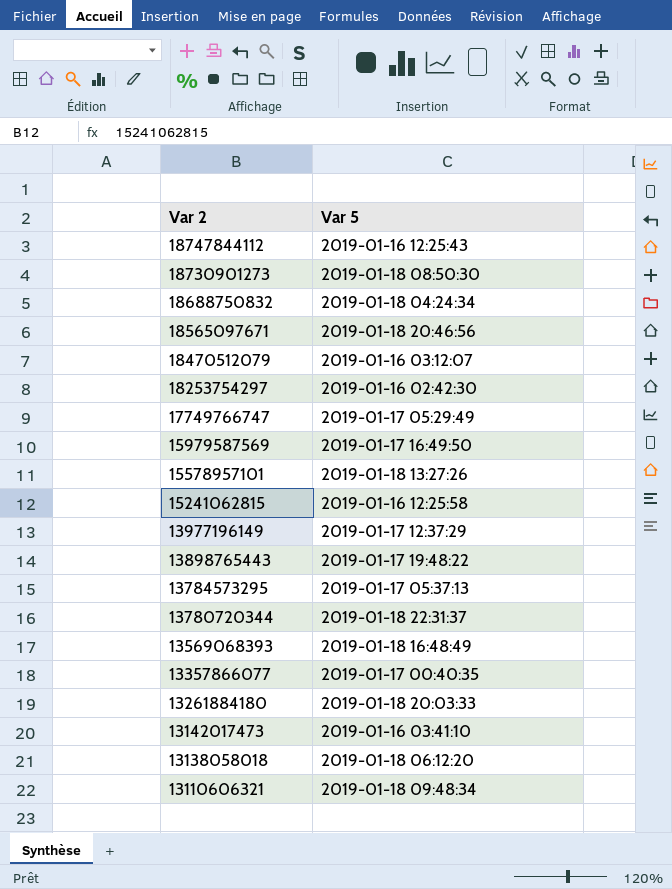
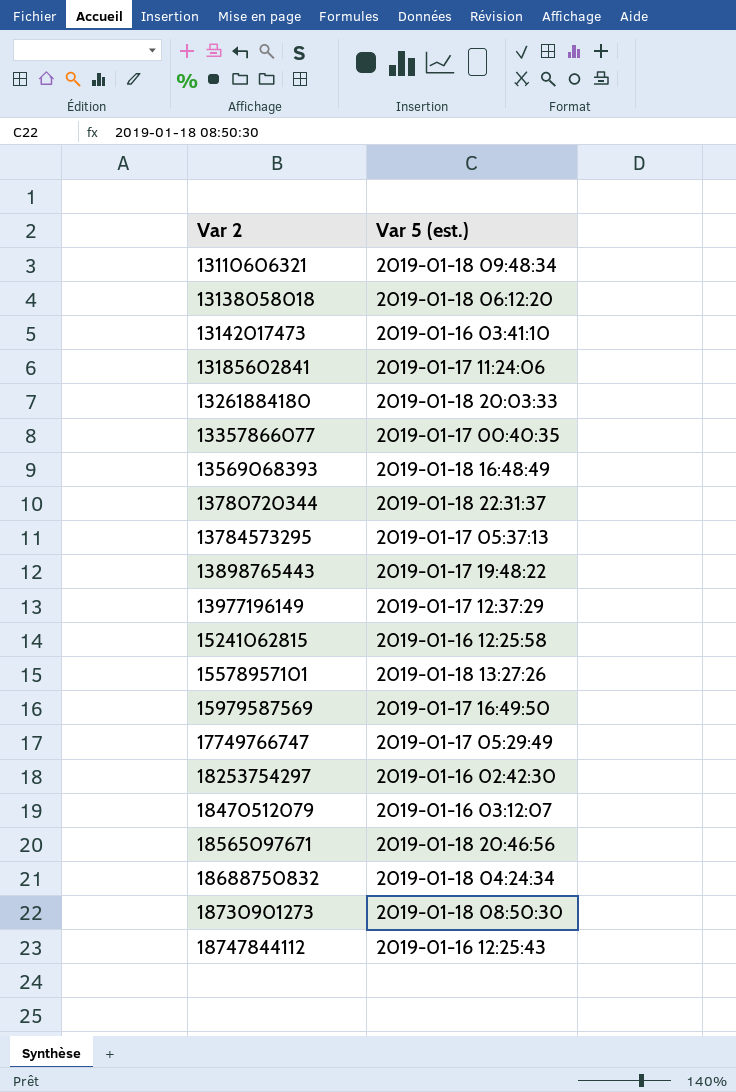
row order: Var 2 descending -> Var 2 ascending
column name: Var 5 -> Var 5 (est.)
row 13185602841: none -> 2019-01-17 11:24:06

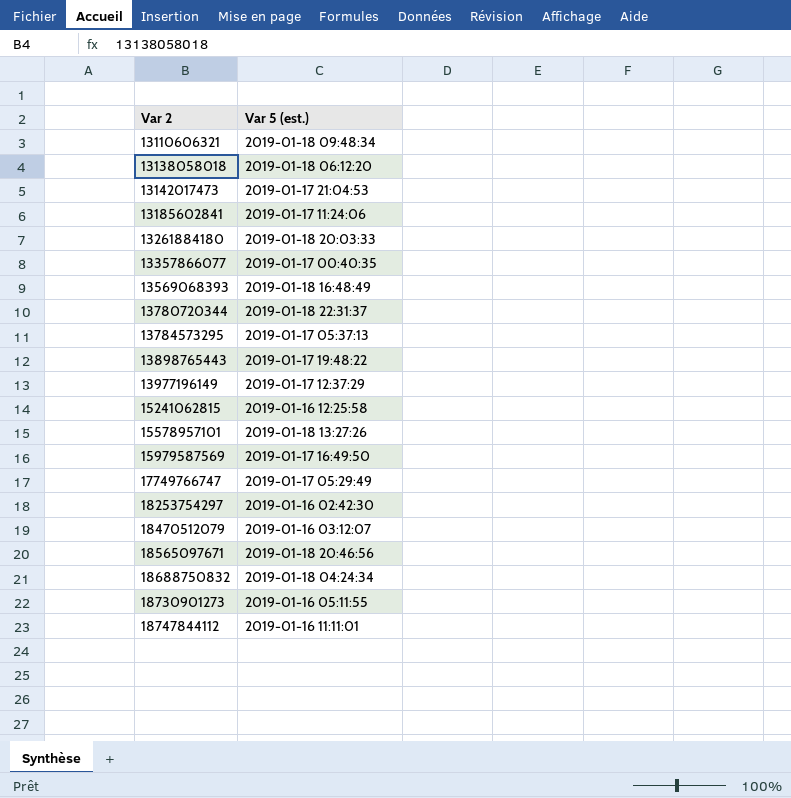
13142017473 | Var 5 (est.): 2019-01-16 03:41:10 -> 2019-01-17 21:04:53
18730901273 | Var 5 (est.): 2019-01-18 08:50:30 -> 2019-01-16 05:11:55
18747844112 | Var 5 (est.): 2019-01-16 12:25:43 -> 2019-01-16 11:11:01

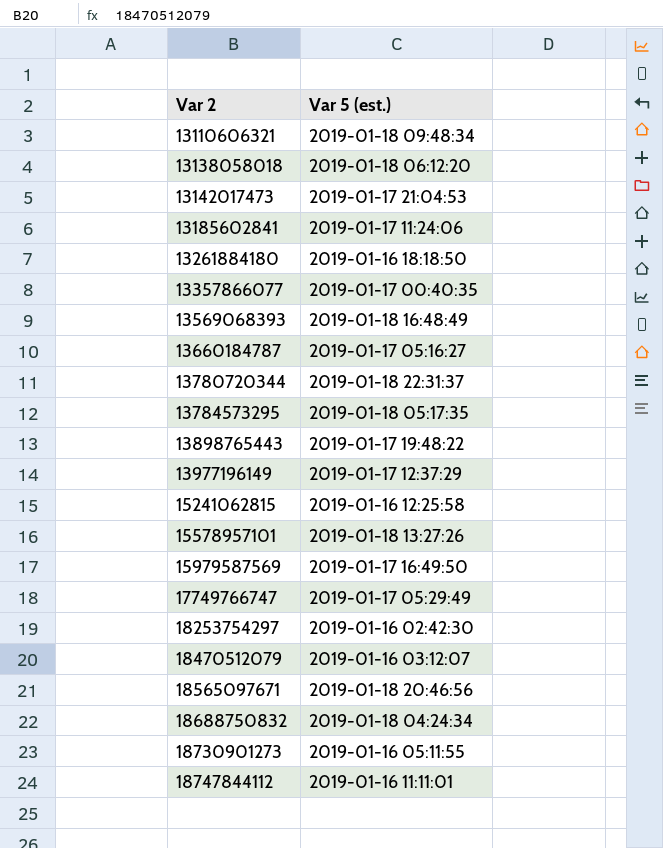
13261884180 | Var 5 (est.): 2019-01-18 20:03:33 -> 2019-01-16 18:18:50
row 13660184787: none -> 2019-01-17 05:16:27
13784573295 | Var 5 (est.): 2019-01-17 05:37:13 -> 2019-01-18 05:17:35

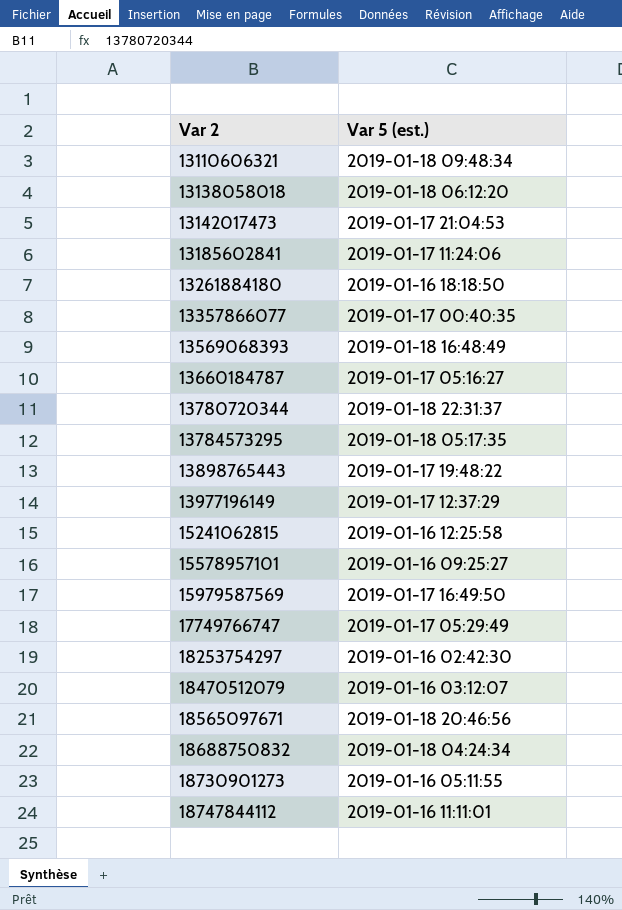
15578957101 | Var 5 (est.): 2019-01-18 13:27:26 -> 2019-01-16 09:25:27

